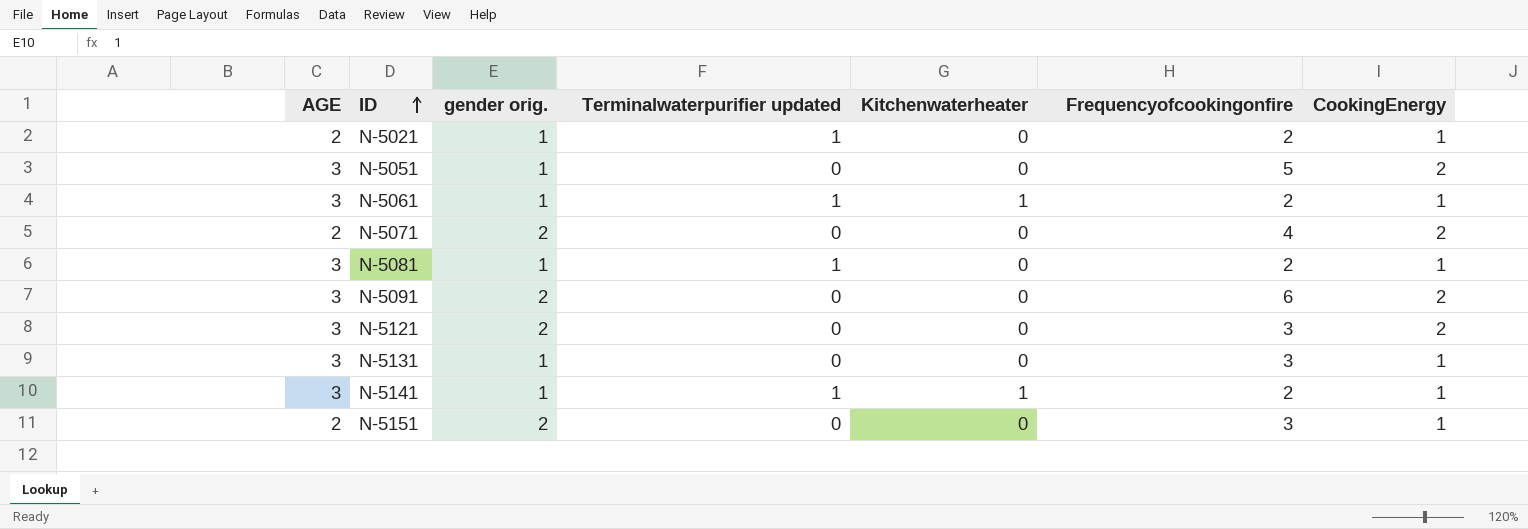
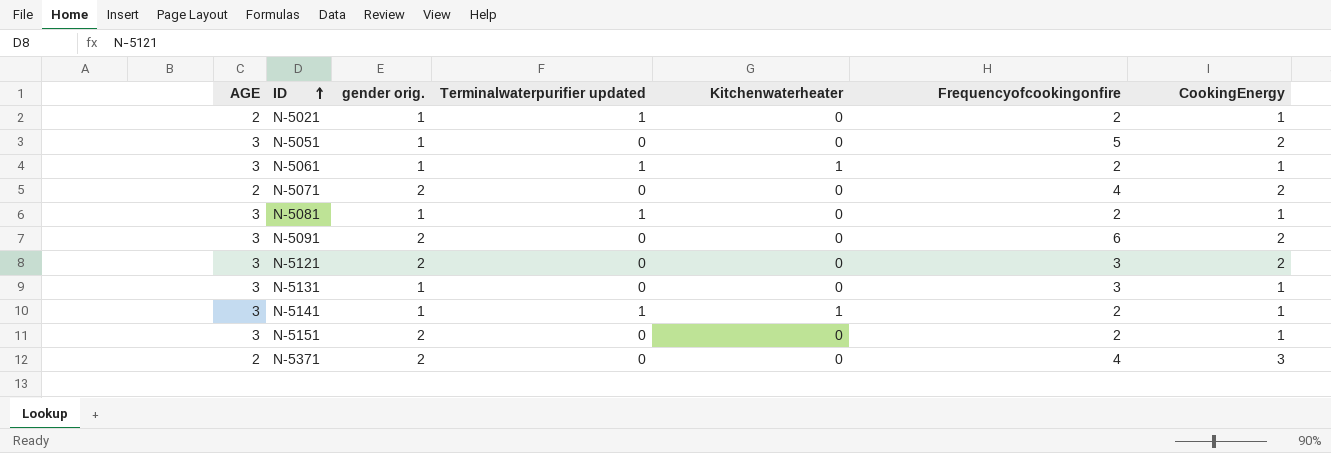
N-5151 | AGE: 2 -> 3
N-5151 | Frequencyofcookingonfire: 3 -> 2
row N-5371: none -> 2 | 2 | 0 | 0 | 4 | 3

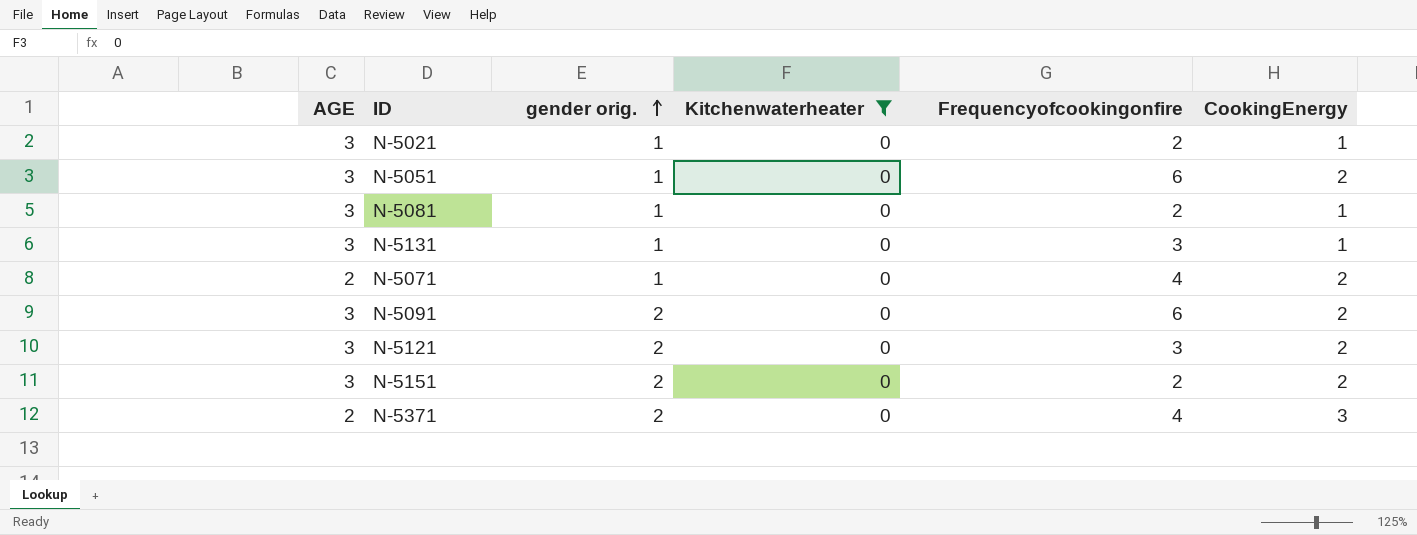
filter: none -> Kitchenwaterheater = 0
row order: ID ascending -> gender orig. ascending
column Terminalwaterpurifier updated | position: 4 -> none
N-5021 | AGE: 2 -> 3
N-5051 | Frequencyofcookingonfire: 5 -> 6
N-5071 | gender orig.: 2 -> 1
N-5151 | CookingEnergy: 1 -> 2

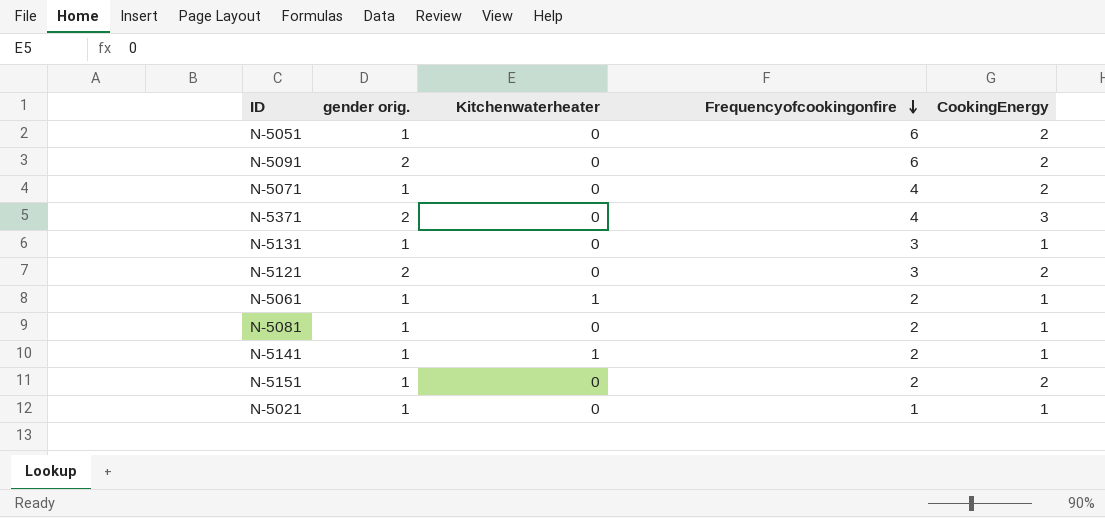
filter: Kitchenwaterheater = 0 -> none
row order: gender orig. ascending -> Frequencyofcookingonfire descending
column AGE | position: 1 -> none
N-5151 | gender orig.: 2 -> 1
N-5021 | Frequencyofcookingonfire: 2 -> 1

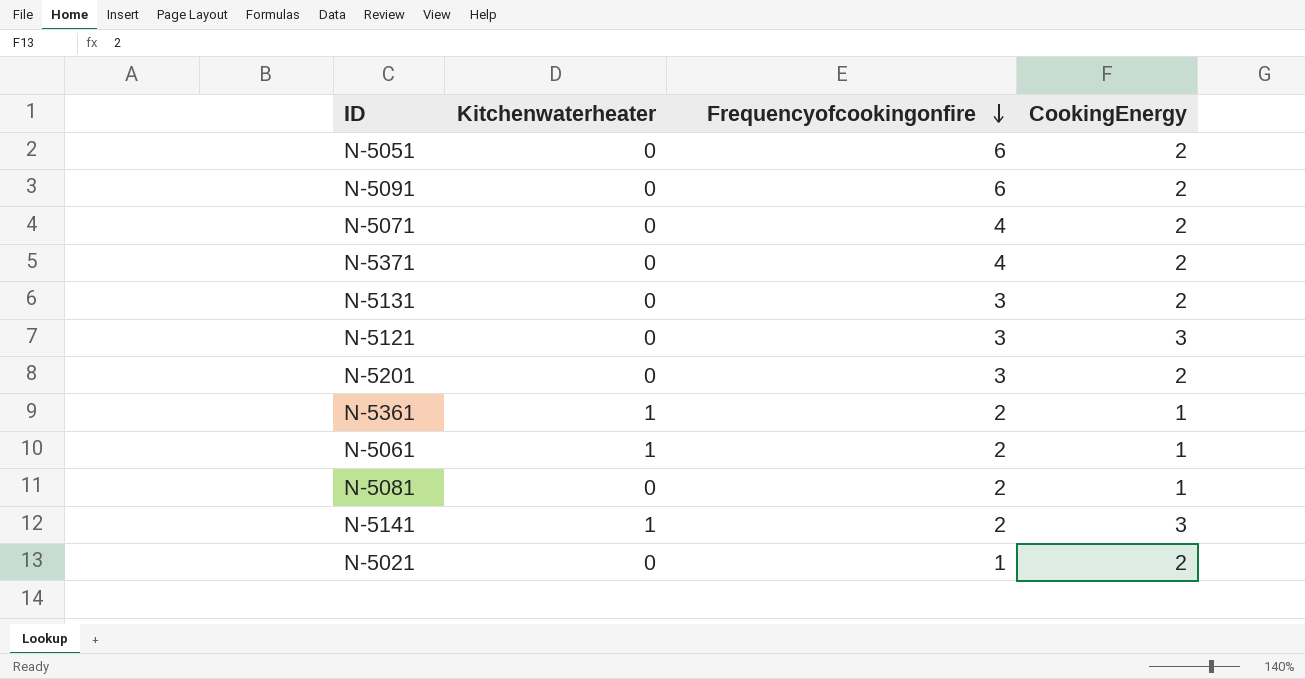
column gender orig. | position: 2 -> none
row N-5151: 1 | 0 | 2 | 2 -> none
N-5371 | CookingEnergy: 3 -> 2
N-5131 | CookingEnergy: 1 -> 2
N-5121 | CookingEnergy: 2 -> 3
row N-5201: none -> 0 | 3 | 2
row N-5361: none -> 1 | 2 | 1
N-5141 | CookingEnergy: 1 -> 3
N-5021 | CookingEnergy: 1 -> 2

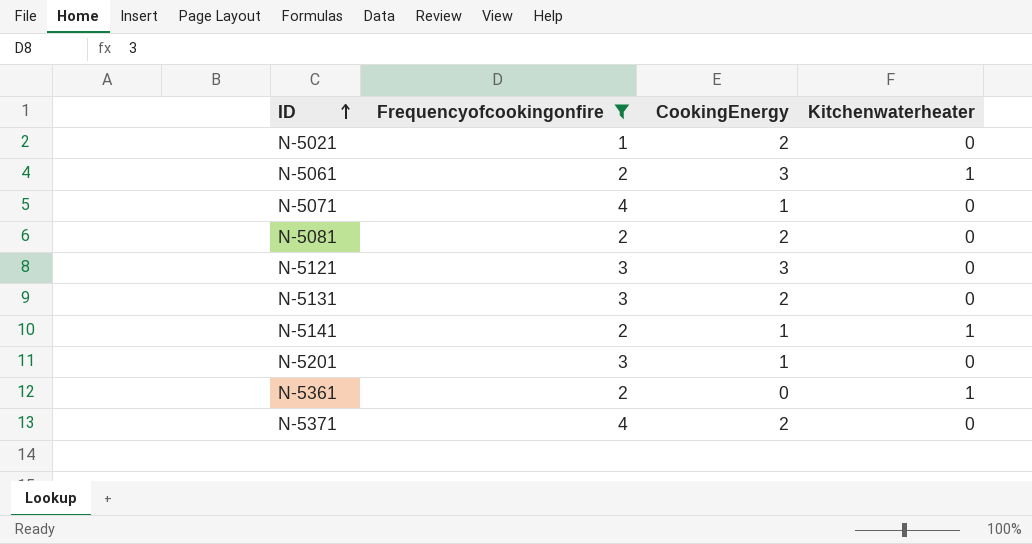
filter: none -> Frequencyofcookingonfire != 6
row order: Frequencyofcookingonfire descending -> ID ascending
column Kitchenwaterheater | position: 2 -> 4
N-5061 | CookingEnergy: 1 -> 3
N-5071 | CookingEnergy: 2 -> 1
N-5081 | CookingEnergy: 1 -> 2
N-5141 | CookingEnergy: 3 -> 1
N-5201 | CookingEnergy: 2 -> 1
N-5361 | CookingEnergy: 1 -> 0

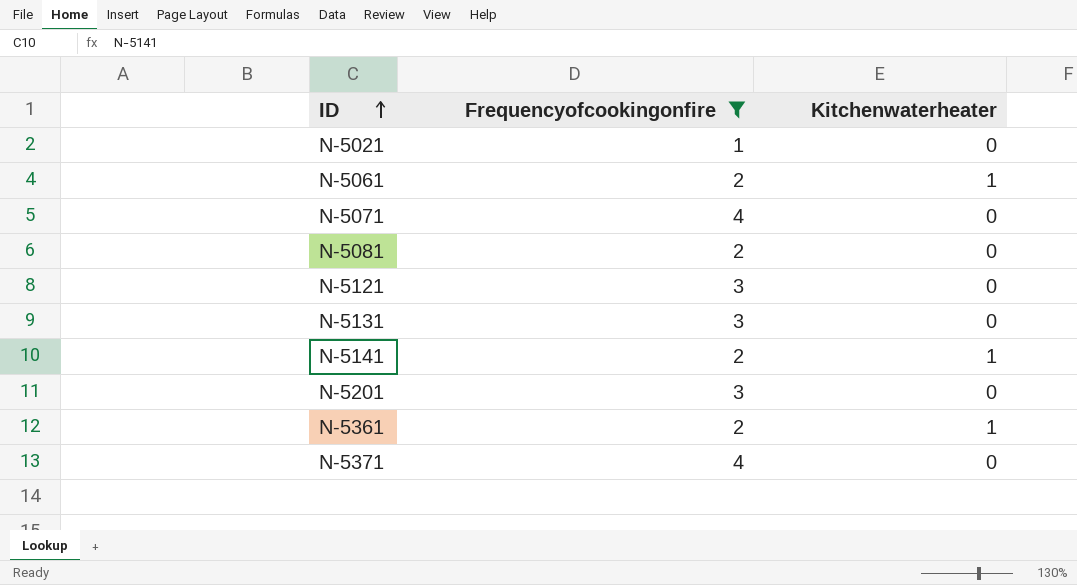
column CookingEnergy | position: 3 -> none

